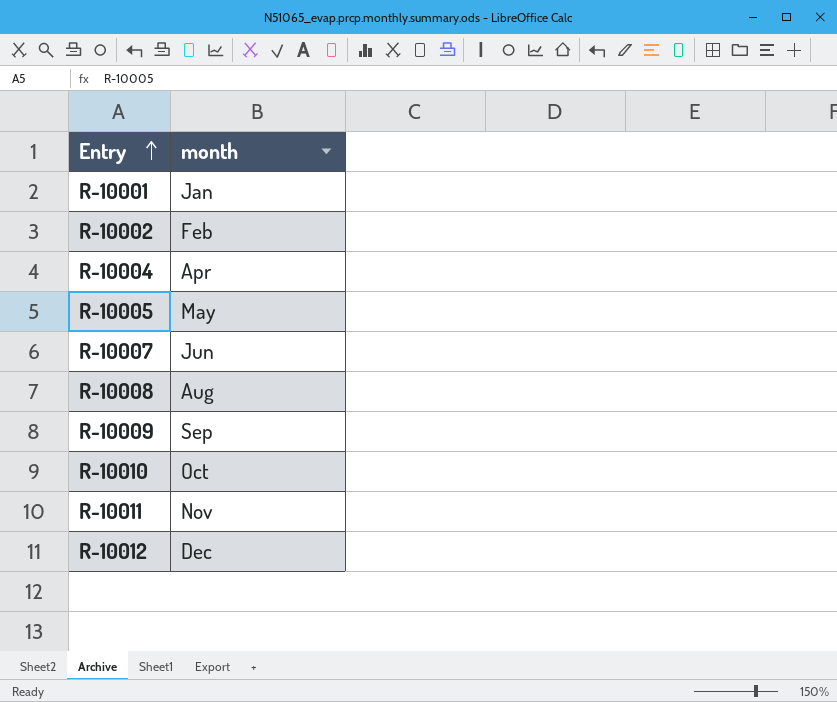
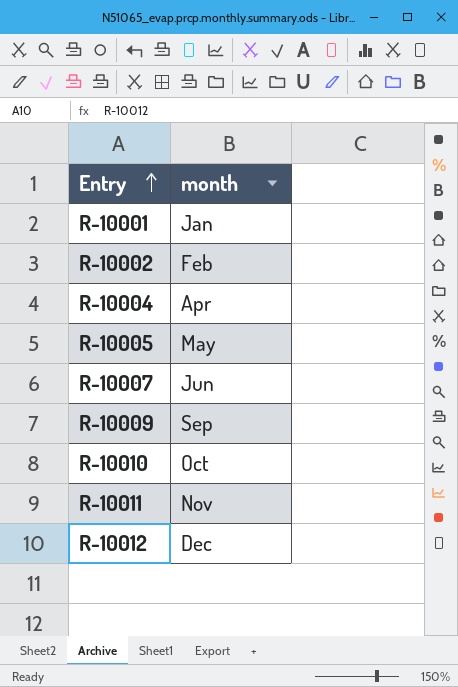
row R-10008: Aug -> none

